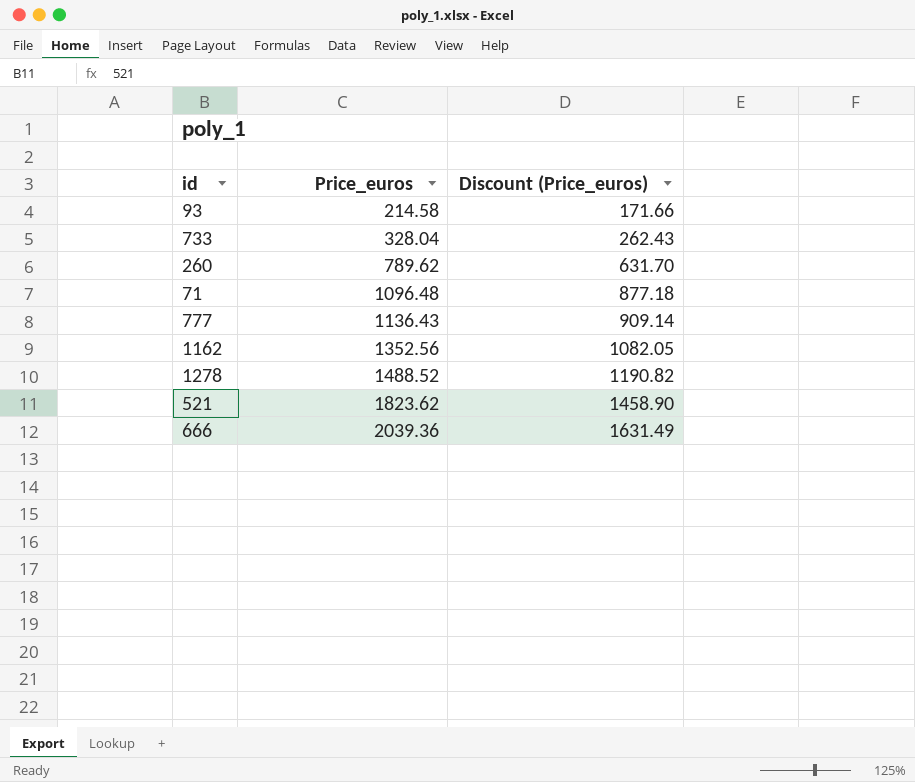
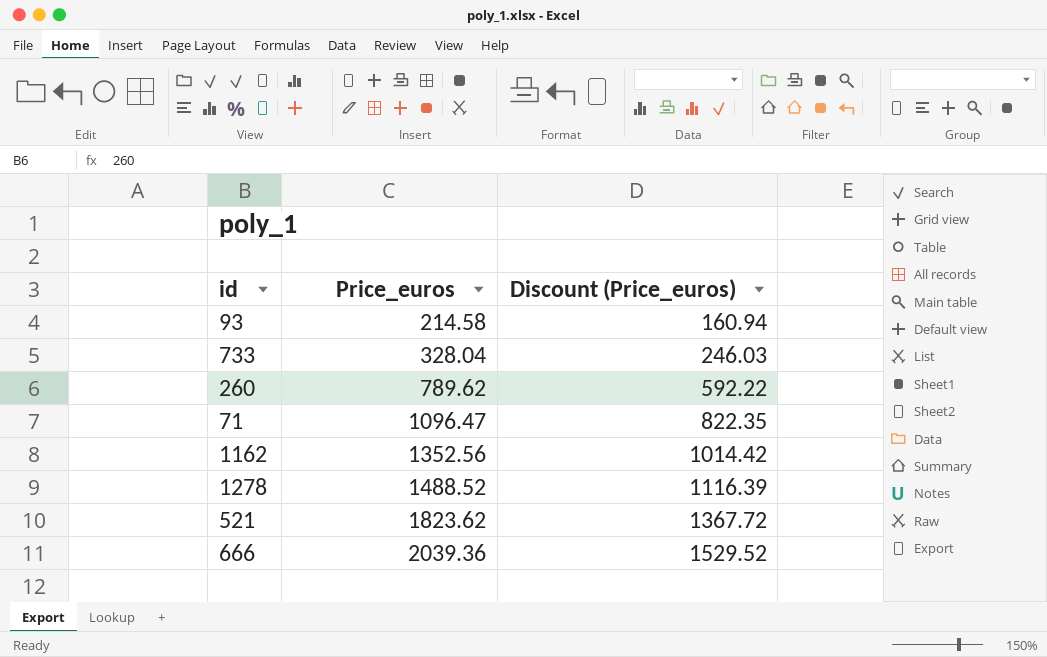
column Discount (Price_euros) | formula: [Price_euros] * 0.8 -> [Price_euros] * 0.75
row 777: 1136.43 | 909.14 -> none
71 | Price_euros: 1096.48 -> 1096.47

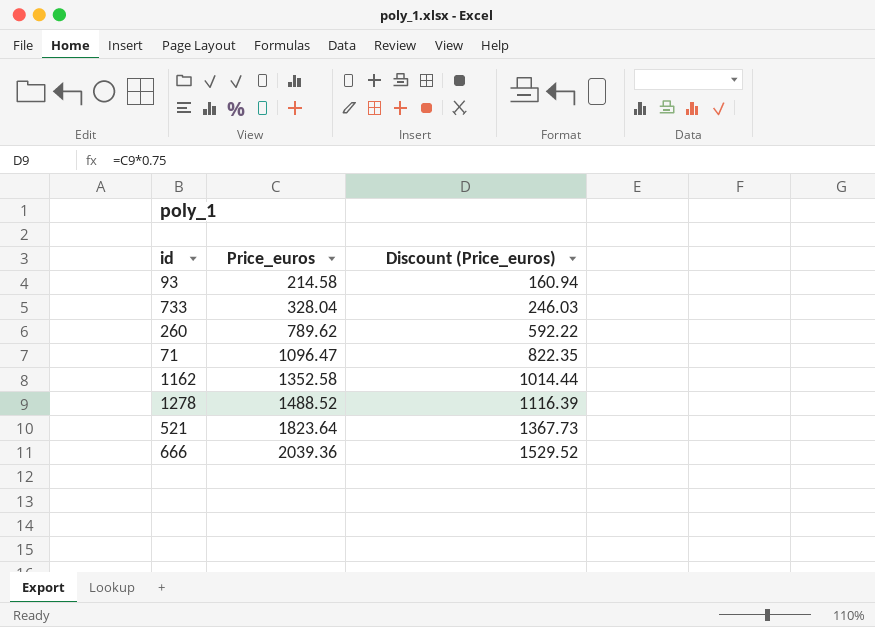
1162 | Price_euros: 1352.56 -> 1352.58
1162 | Discount (Price_euros): 1014.42 -> 1014.44
521 | Price_euros: 1823.62 -> 1823.64
521 | Discount (Price_euros): 1367.72 -> 1367.73

